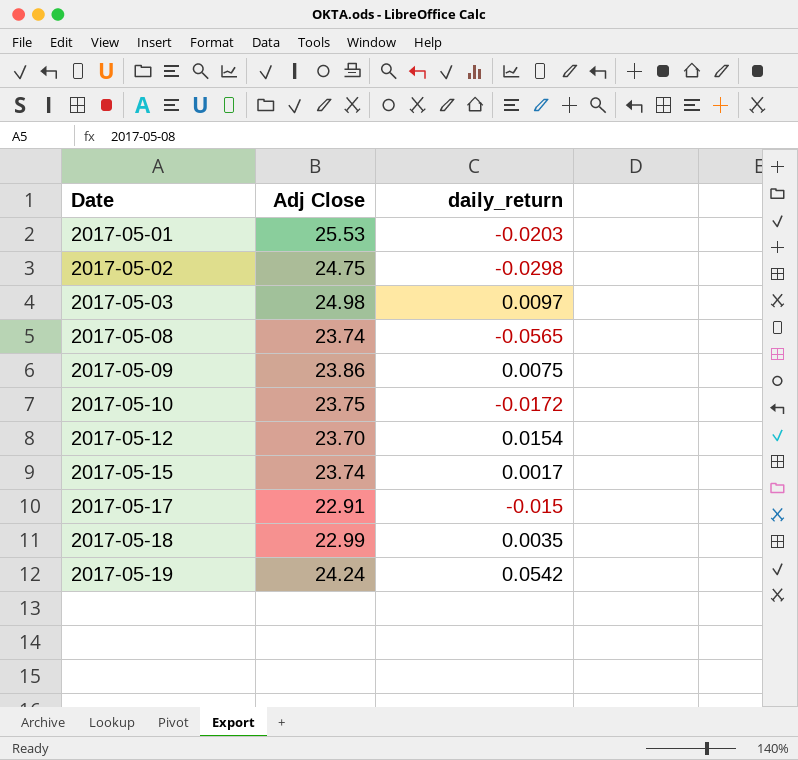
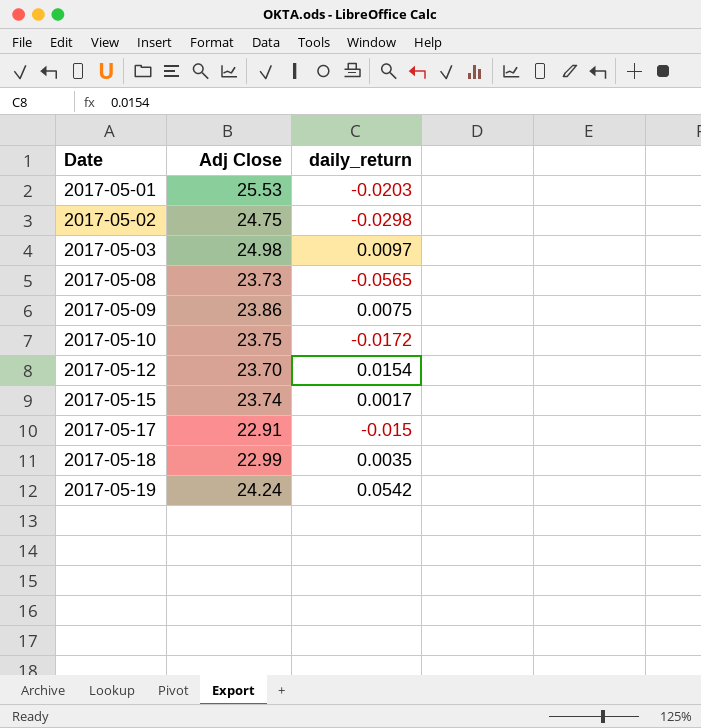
2017-05-08 | Adj Close: 23.74 -> 23.73

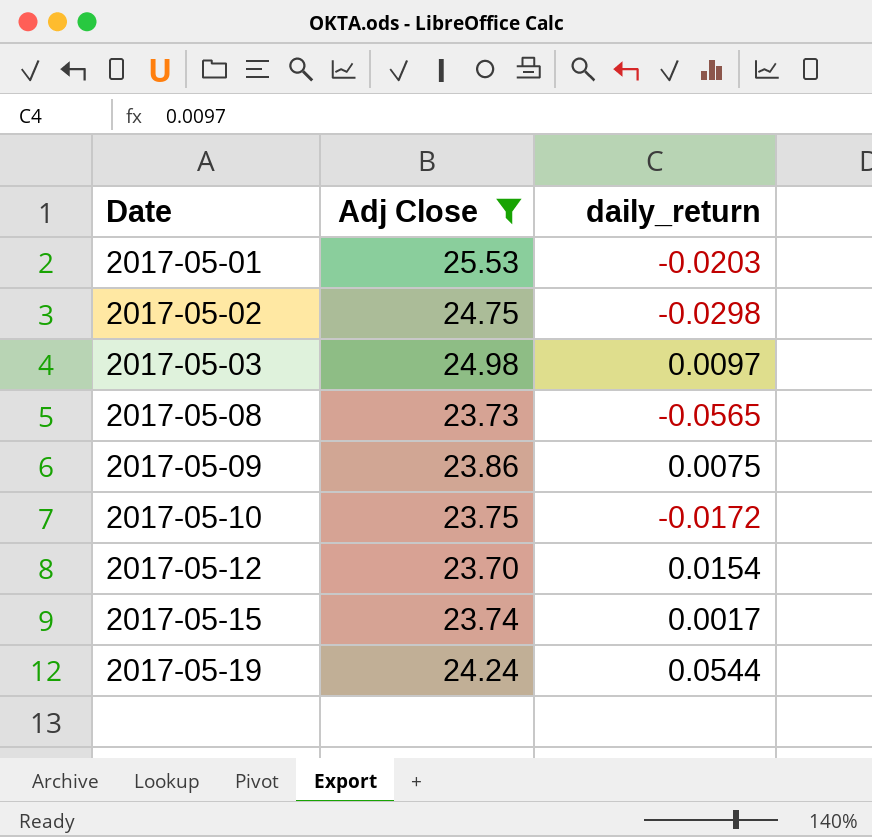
filter: none -> Adj Close >= 23.70
2017-05-19 | daily_return: 0.0542 -> 0.0544

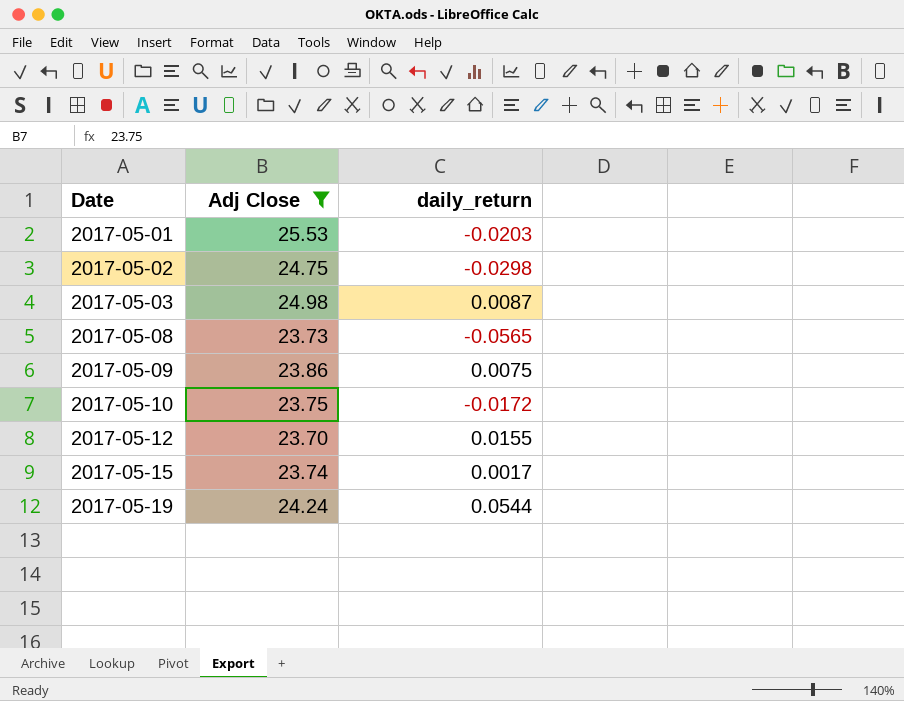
2017-05-03 | daily_return: 0.0097 -> 0.0087
2017-05-12 | daily_return: 0.0154 -> 0.0155

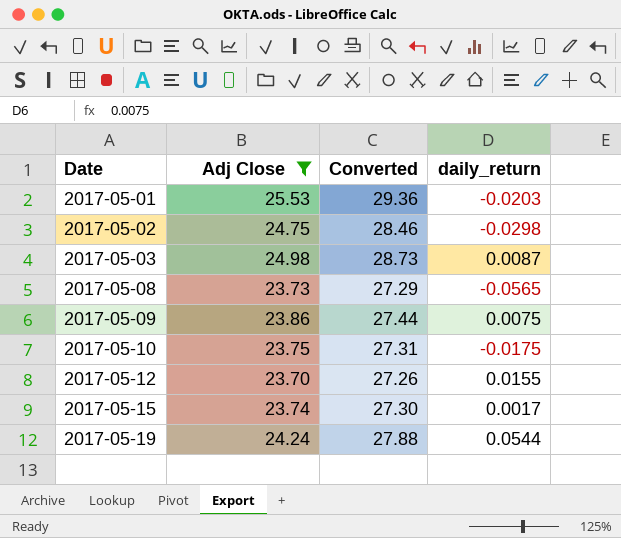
column Converted | formula: none -> [Adj Close] * 1.15
2017-05-10 | daily_return: -0.0172 -> -0.0175

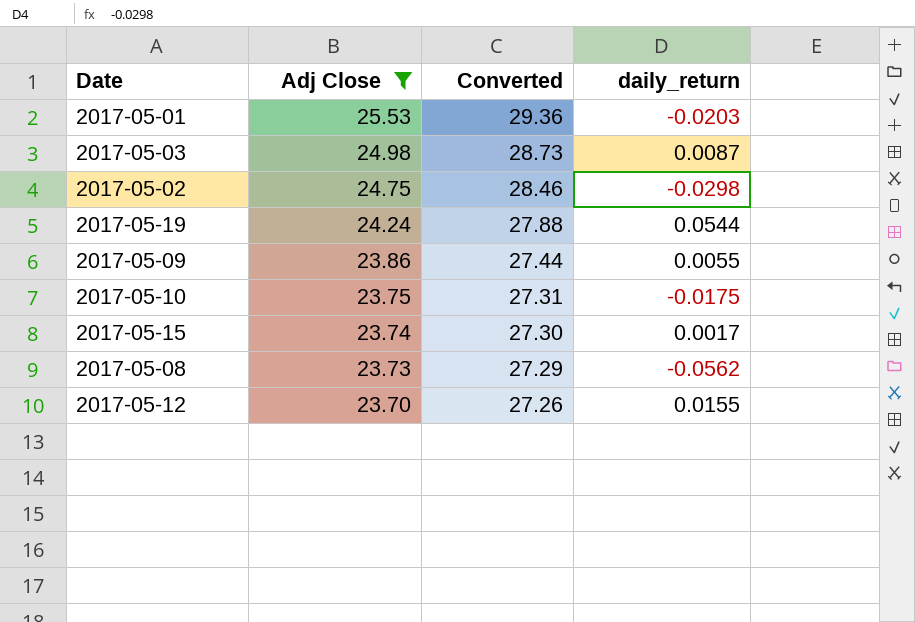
row order: Date ascending -> Adj Close descending
2017-05-09 | daily_return: 0.0075 -> 0.0055
2017-05-08 | daily_return: -0.0565 -> -0.0562

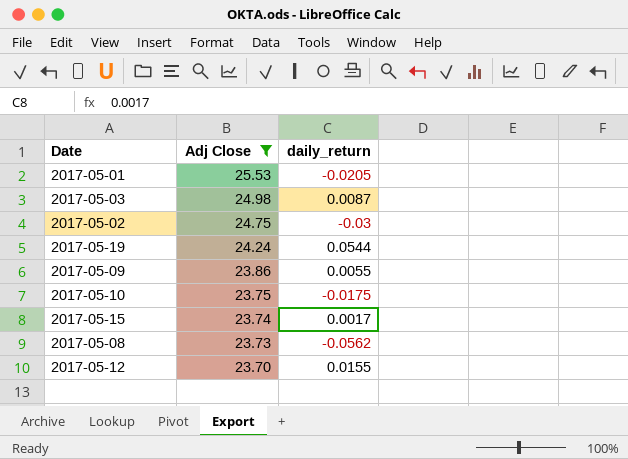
column Converted | formula: [Adj Close] * 1.15 -> none
2017-05-01 | daily_return: -0.0203 -> -0.0205
2017-05-02 | daily_return: -0.0298 -> -0.03

